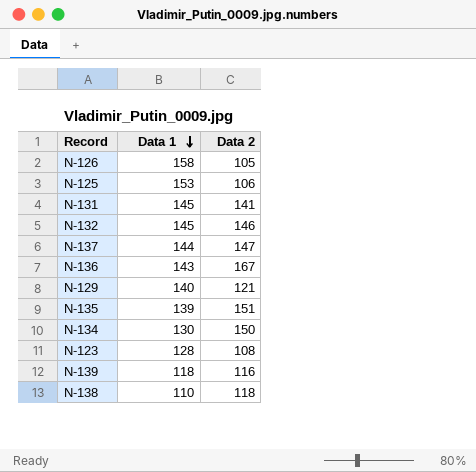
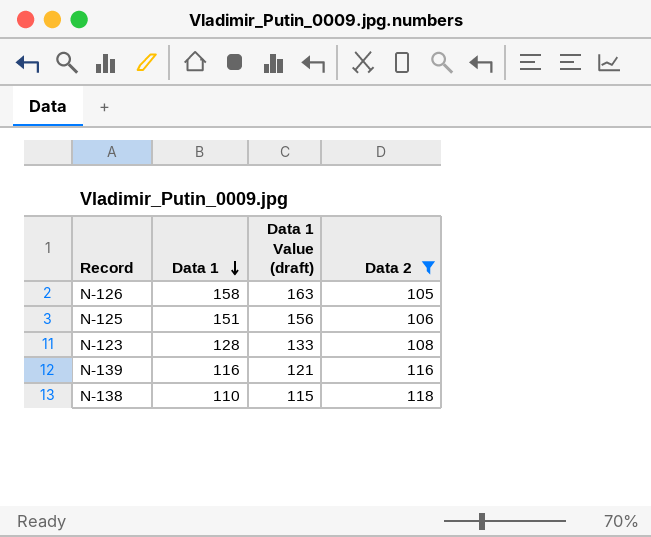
filter: none -> Data 2 <= 118
column Data 1 Value (draft) | formula: none -> [Data 1] + 5
N-125 | Data 1: 153 -> 151
N-139 | Data 1: 118 -> 116

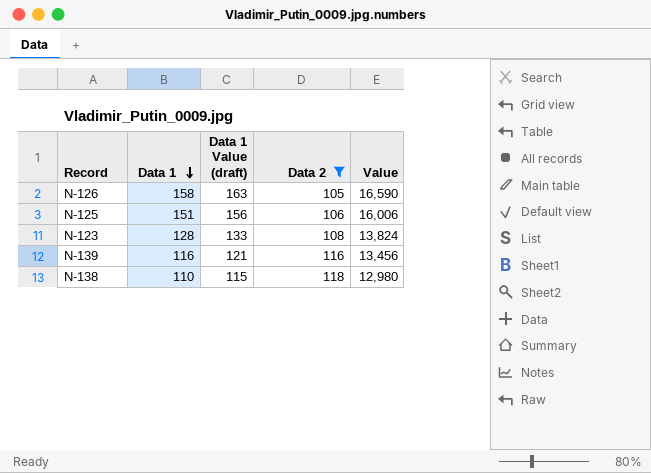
column Value | formula: none -> [Data 1] * [Data 2]

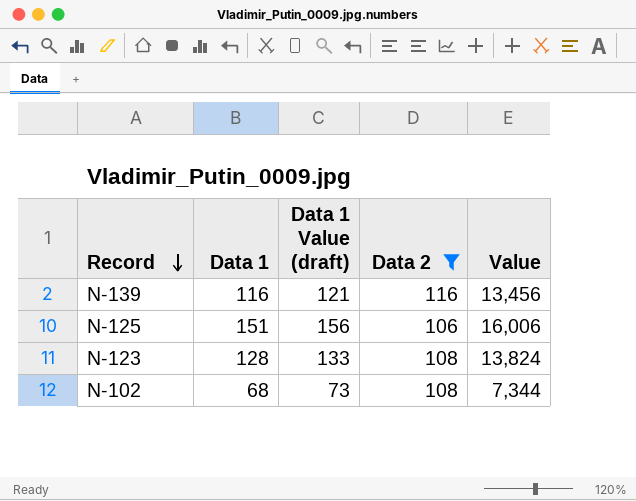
row order: Data 1 descending -> Record descending
row N-126: 158 | 163 | 105 | 16,590 -> none
row N-138: 110 | 115 | 118 | 12,980 -> none
row N-102: none -> 68 | 73 | 108 | 7,344

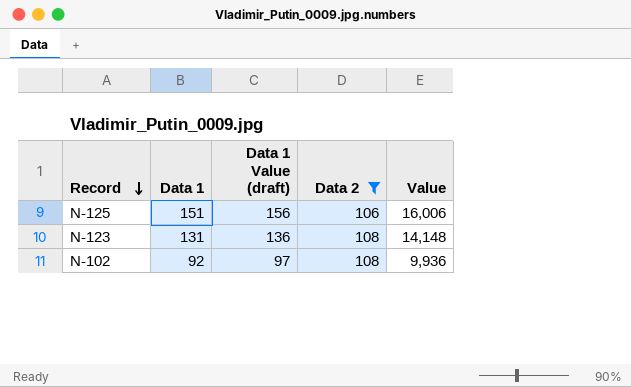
row N-139: 116 | 121 | 116 | 13,456 -> none
N-123 | Data 1: 128 -> 131
N-123 | Data 1 Value (draft): 133 -> 136
N-123 | Value: 13,824 -> 14,148
N-102 | Data 1: 68 -> 92
N-102 | Data 1 Value (draft): 73 -> 97
N-102 | Value: 7,344 -> 9,936

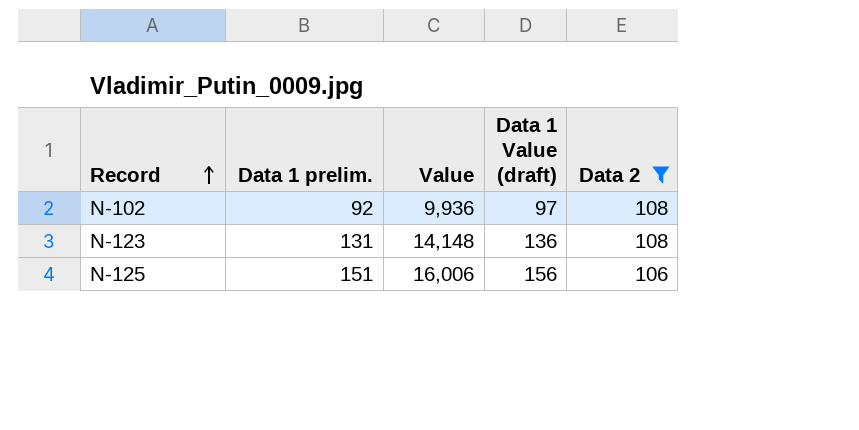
row order: Record descending -> Record ascending
column name: Data 1 -> Data 1 prelim.
column Value | position: 5 -> 3

